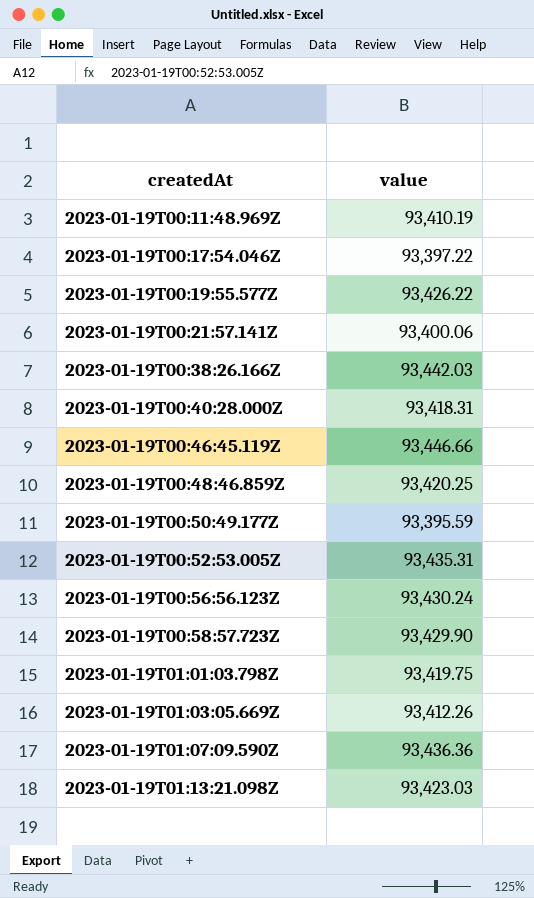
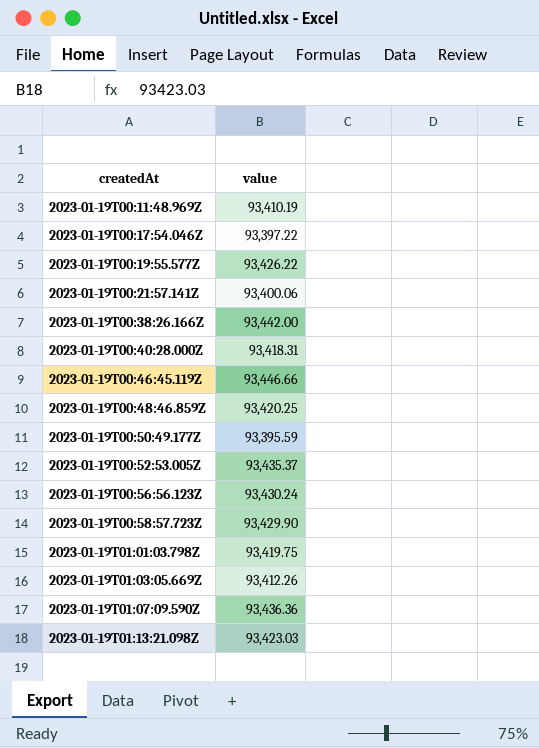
2023-01-19T00:38:26.166Z | value: 93,442.03 -> 93,442.00
2023-01-19T00:52:53.005Z | value: 93,435.31 -> 93,435.37

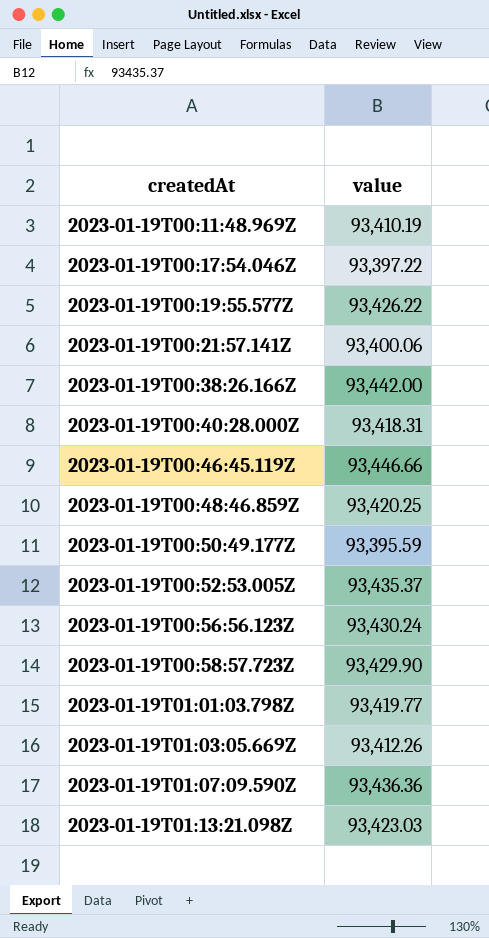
2023-01-19T01:01:03.798Z | value: 93,419.75 -> 93,419.77

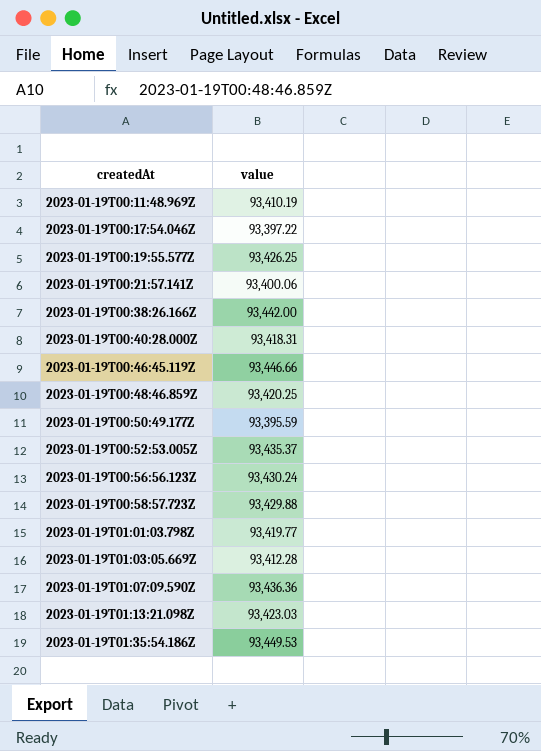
2023-01-19T00:19:55.577Z | value: 93,426.22 -> 93,426.25
2023-01-19T00:58:57.723Z | value: 93,429.90 -> 93,429.88
2023-01-19T01:03:05.669Z | value: 93,412.26 -> 93,412.28
row 2023-01-19T01:35:54.186Z: none -> 93,449.53

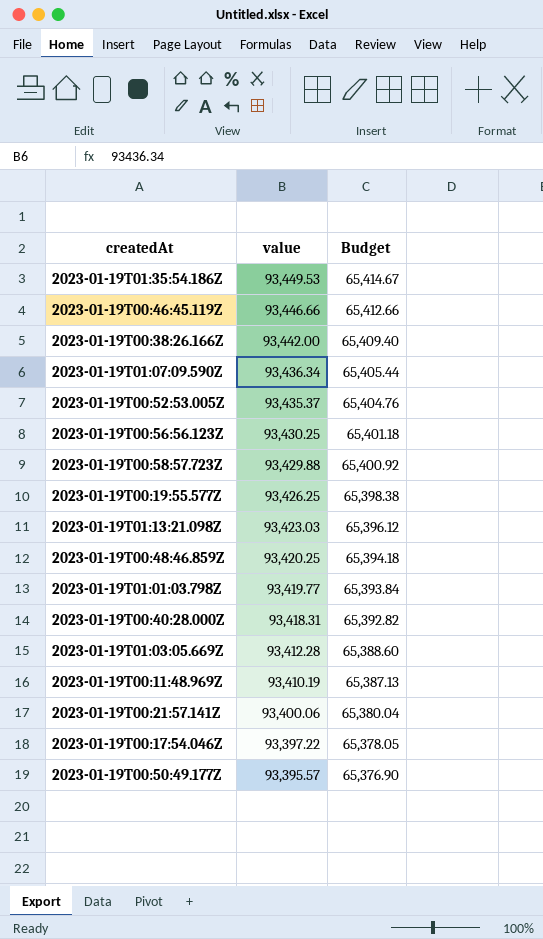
row order: createdAt ascending -> value descending
column Budget | formula: none -> [value] * 0.7
2023-01-19T01:07:09.590Z | value: 93,436.36 -> 93,436.34
2023-01-19T00:56:56.123Z | value: 93,430.24 -> 93,430.25
2023-01-19T00:50:49.177Z | value: 93,395.59 -> 93,395.57

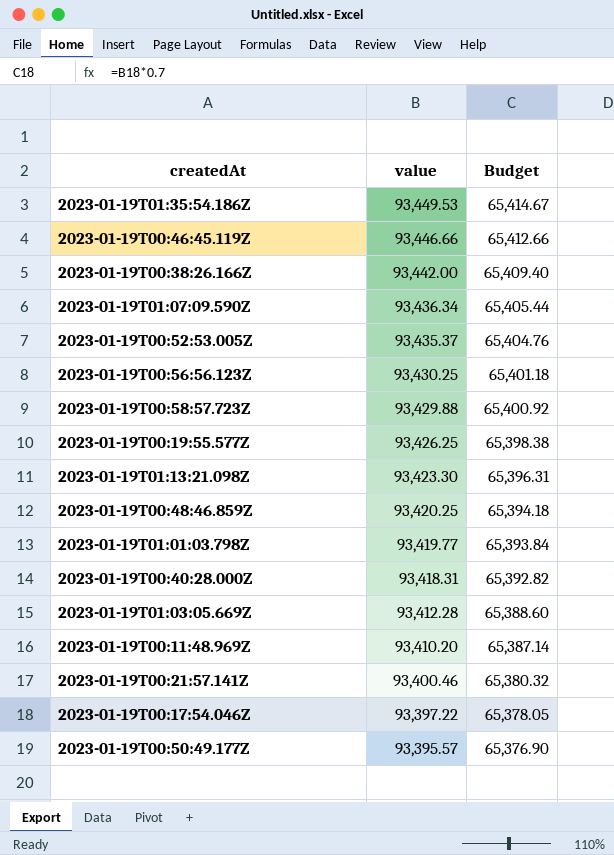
2023-01-19T01:13:21.098Z | value: 93,423.03 -> 93,423.30
2023-01-19T01:13:21.098Z | Budget: 65,396.12 -> 65,396.31
2023-01-19T00:11:48.969Z | value: 93,410.19 -> 93,410.20
2023-01-19T00:11:48.969Z | Budget: 65,387.13 -> 65,387.14
2023-01-19T00:21:57.141Z | value: 93,400.06 -> 93,400.46
2023-01-19T00:21:57.141Z | Budget: 65,380.04 -> 65,380.32

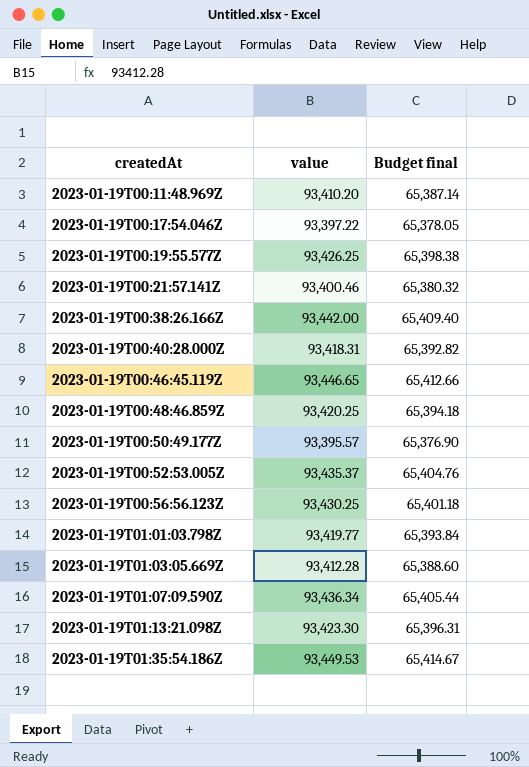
row order: value descending -> createdAt ascending
column name: Budget -> Budget final
row 2023-01-19T00:58:57.723Z: 93,429.88 | 65,400.92 -> none
2023-01-19T00:46:45.119Z | value: 93,446.66 -> 93,446.65

